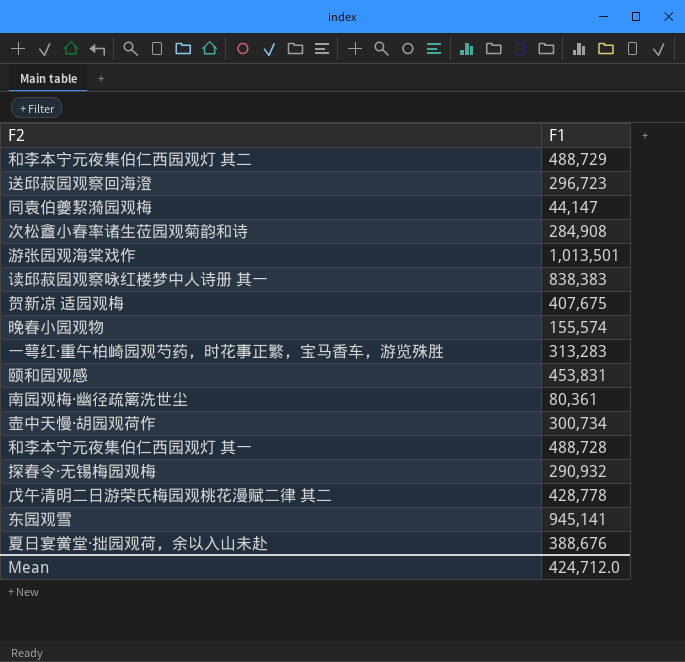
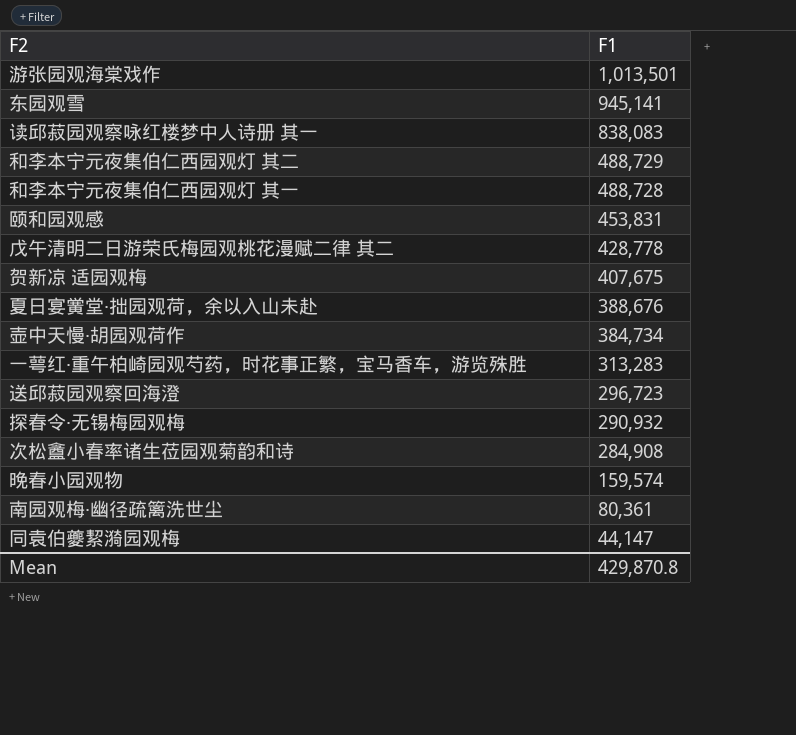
row order: none -> F1 descending
读邱菽园观察咏红楼梦中人诗册 其一 | F1: 838,383 -> 838,083
壶中天慢·胡园观荷作 | F1: 300,734 -> 384,734
晚春小园观物 | F1: 155,574 -> 159,574
Mean | F1: 424,712.0 -> 429,870.8

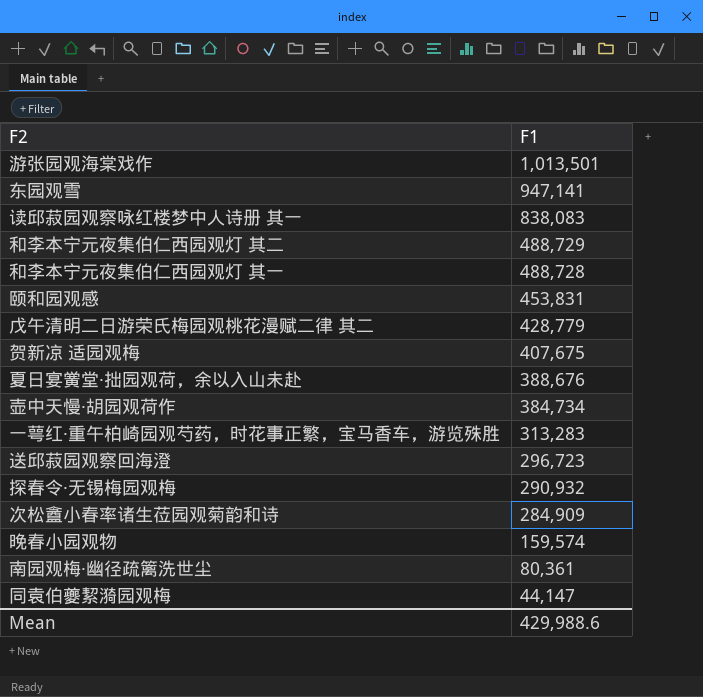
东园观雪 | F1: 945,141 -> 947,141
戊午清明二日游荣氏梅园观桃花漫赋二律 其二 | F1: 428,778 -> 428,779
次松盦小春率诸生莅园观菊韵和诗 | F1: 284,908 -> 284,909
Mean | F1: 429,870.8 -> 429,988.6

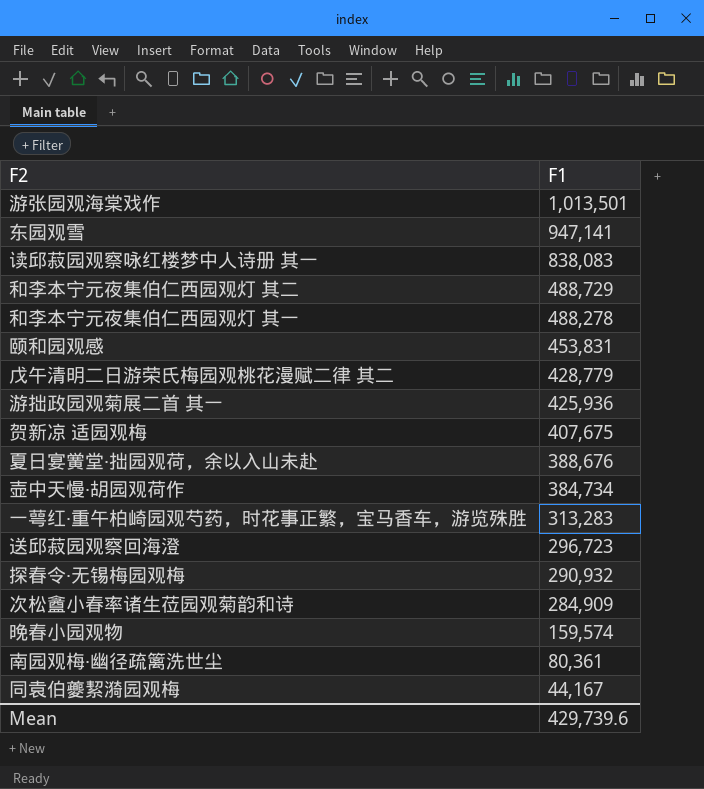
和李本宁元夜集伯仁西园观灯 其一 | F1: 488,728 -> 488,278
row 游拙政园观菊展二首 其一: none -> 425,936
同袁伯夔絜漪园观梅 | F1: 44,147 -> 44,167
Mean | F1: 429,988.6 -> 429,739.6

